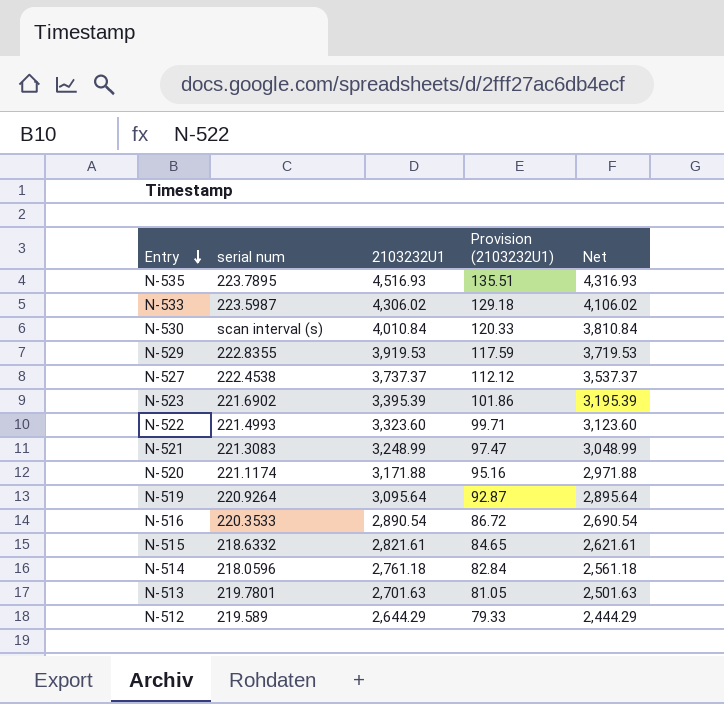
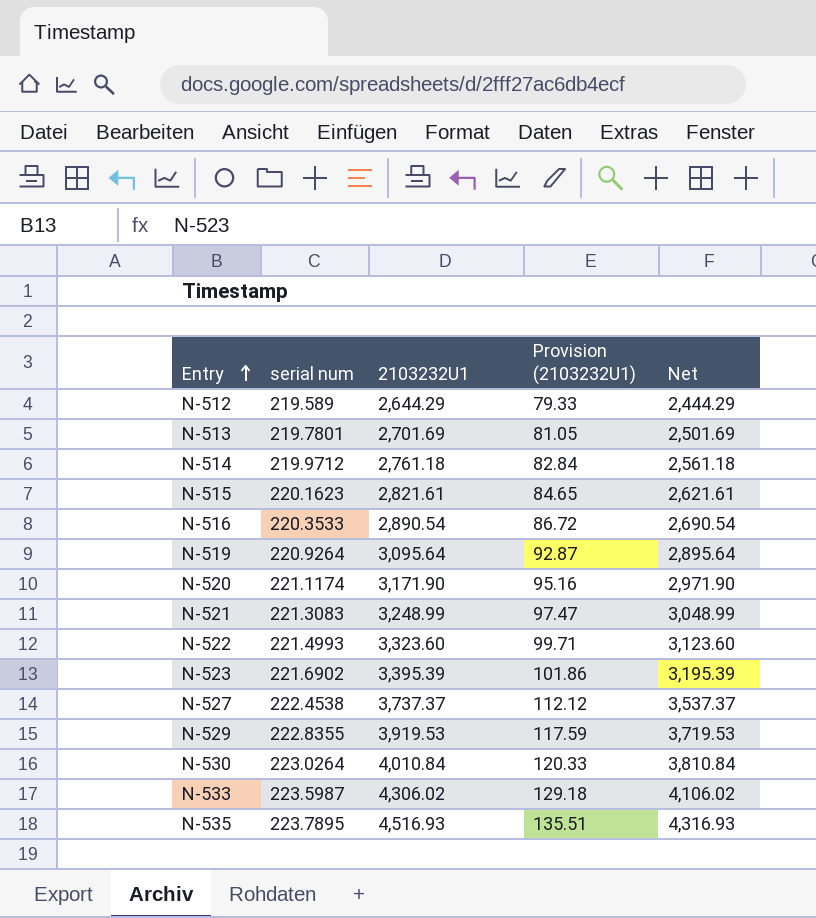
row order: Entry descending -> Entry ascending
N-513 | 2103232U1: 2,701.63 -> 2,701.69
N-513 | Net: 2,501.63 -> 2,501.69
N-514 | serial num: 218.0596 -> 219.9712
N-515 | serial num: 218.6332 -> 220.1623
N-520 | 2103232U1: 3,171.88 -> 3,171.90
N-520 | Net: 2,971.88 -> 2,971.90
N-530 | serial num: scan interval (s) -> 223.0264

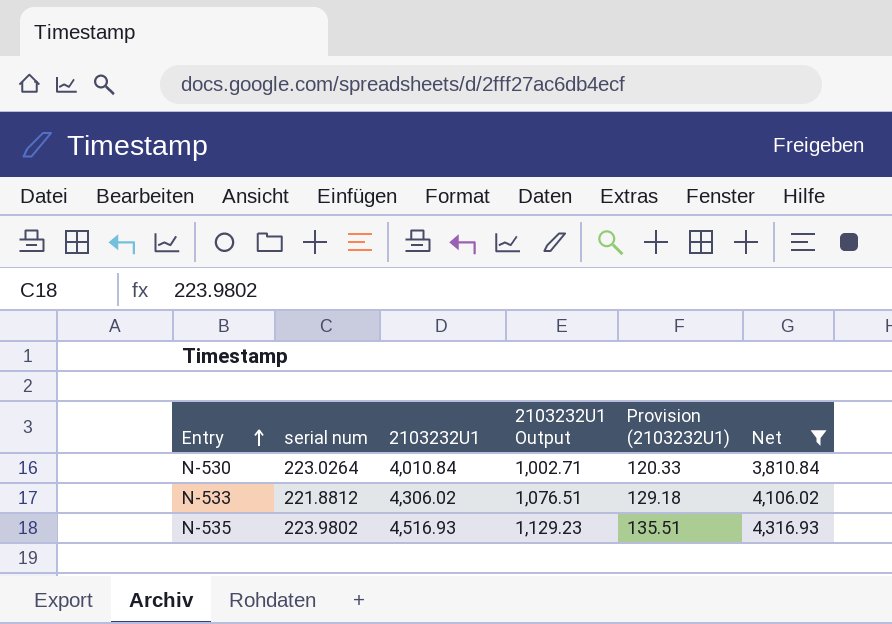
filter: none -> Net >= 3,810.84
column 2103232U1 Output | formula: none -> [2103232U1] * 0.25
N-533 | serial num: 223.5987 -> 221.8812
N-535 | serial num: 223.7895 -> 223.9802

